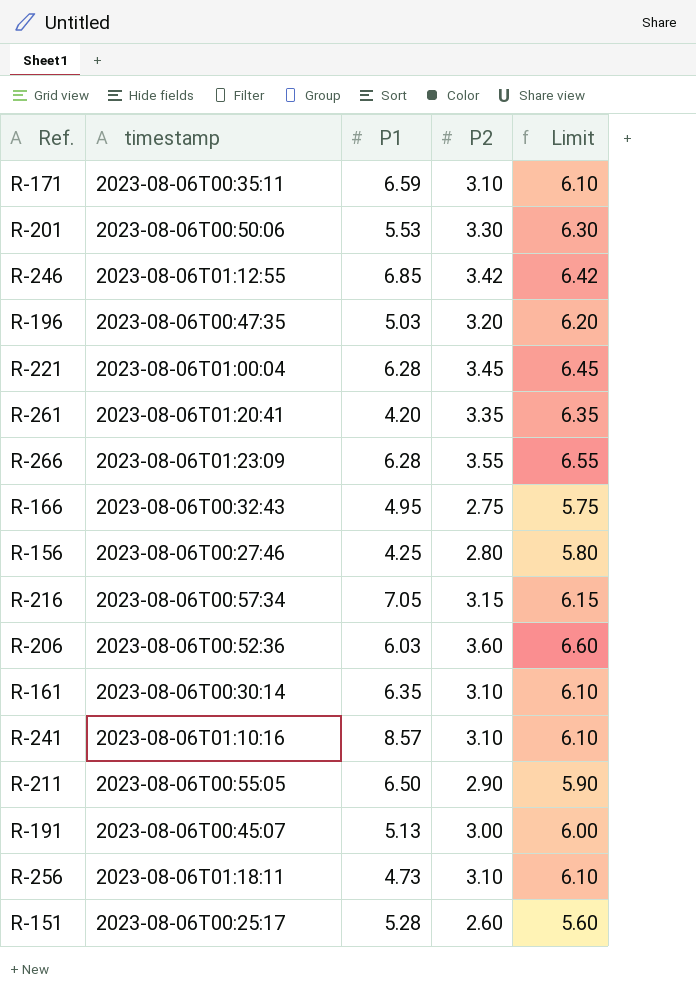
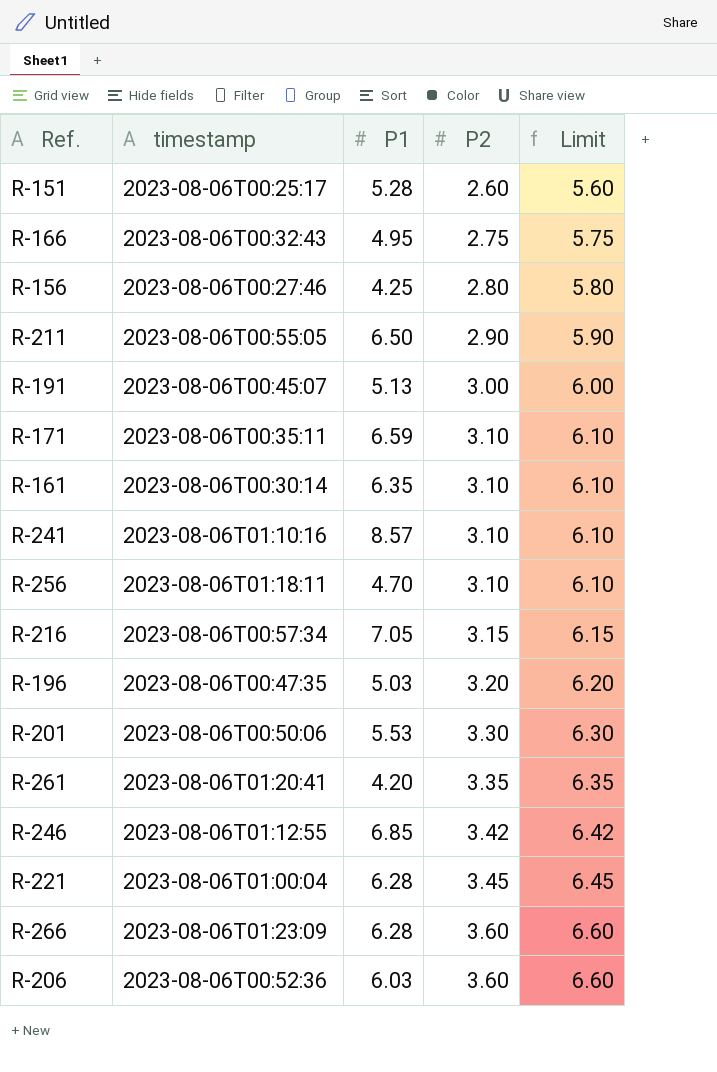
row order: none -> P2 ascending
R-256 | P1: 4.73 -> 4.70
R-266 | P2: 3.55 -> 3.60
R-266 | Limit: 6.55 -> 6.60

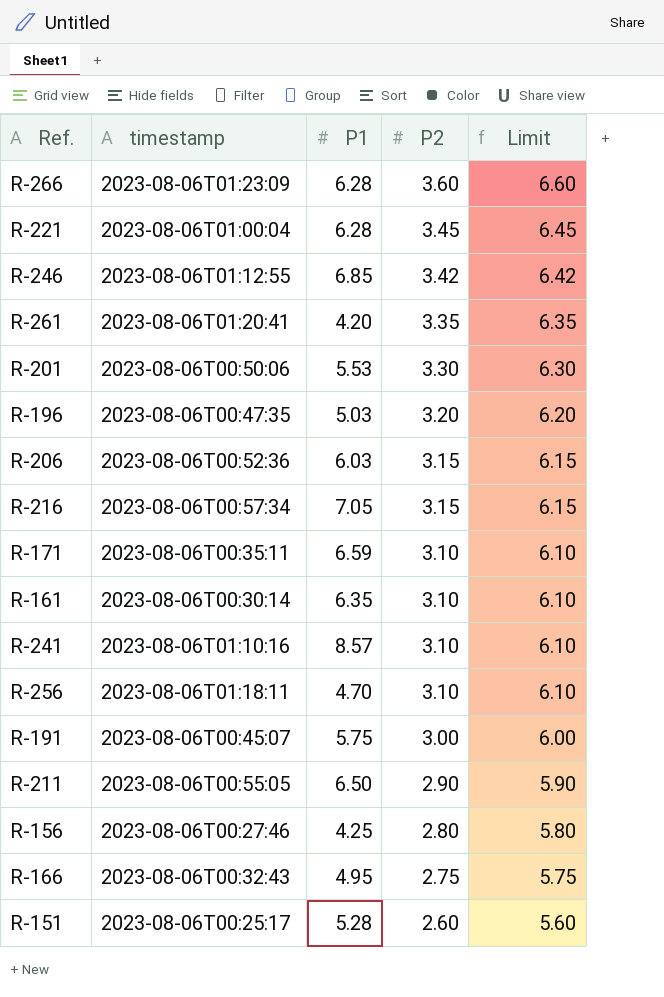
row order: P2 ascending -> P2 descending
R-206 | P2: 3.60 -> 3.15
R-206 | Limit: 6.60 -> 6.15
R-191 | P1: 5.13 -> 5.75

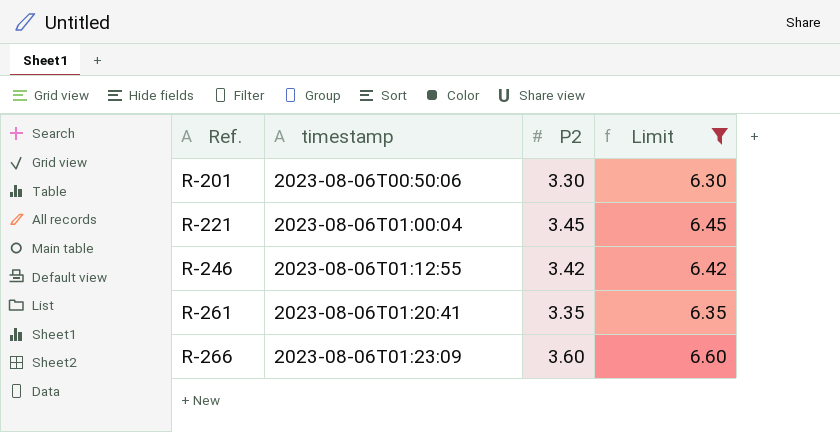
filter: none -> Limit >= 6.30
row order: P2 descending -> Ref. ascending
column P1 | position: 3 -> none

